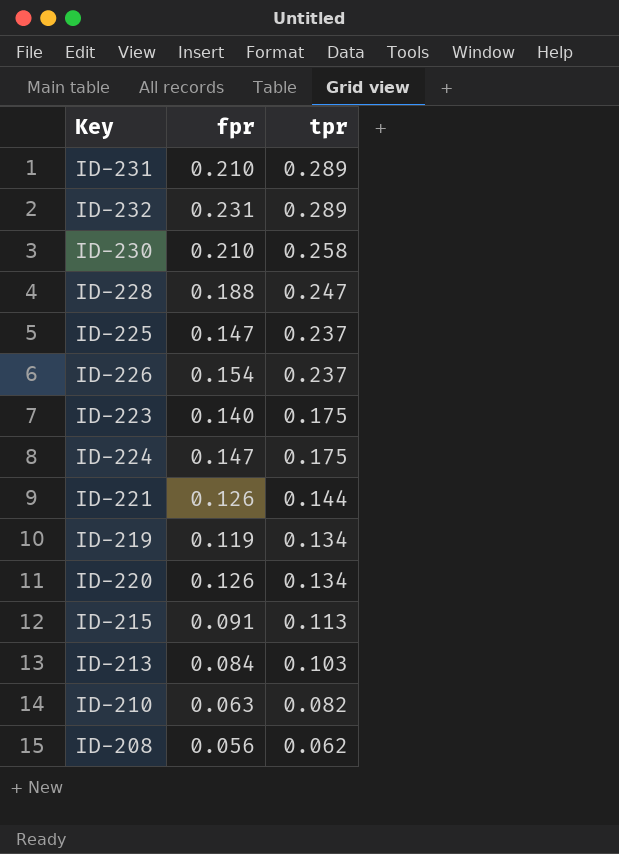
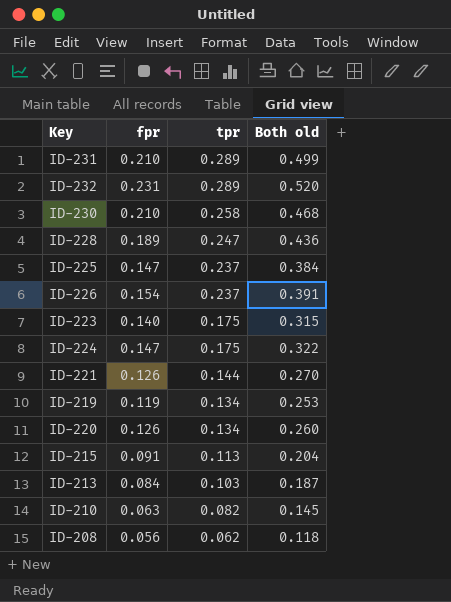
column Both old | formula: none -> [fpr] + [tpr]
ID-228 | fpr: 0.188 -> 0.189

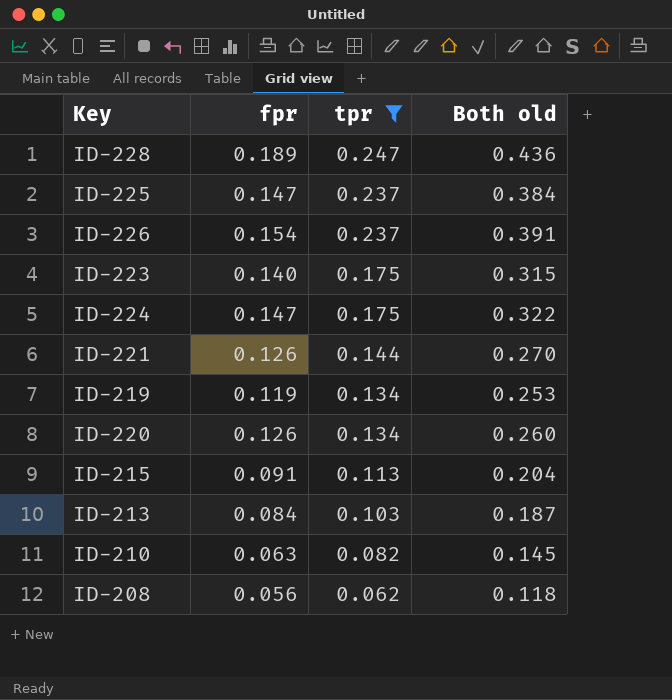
filter: none -> tpr <= 0.247

